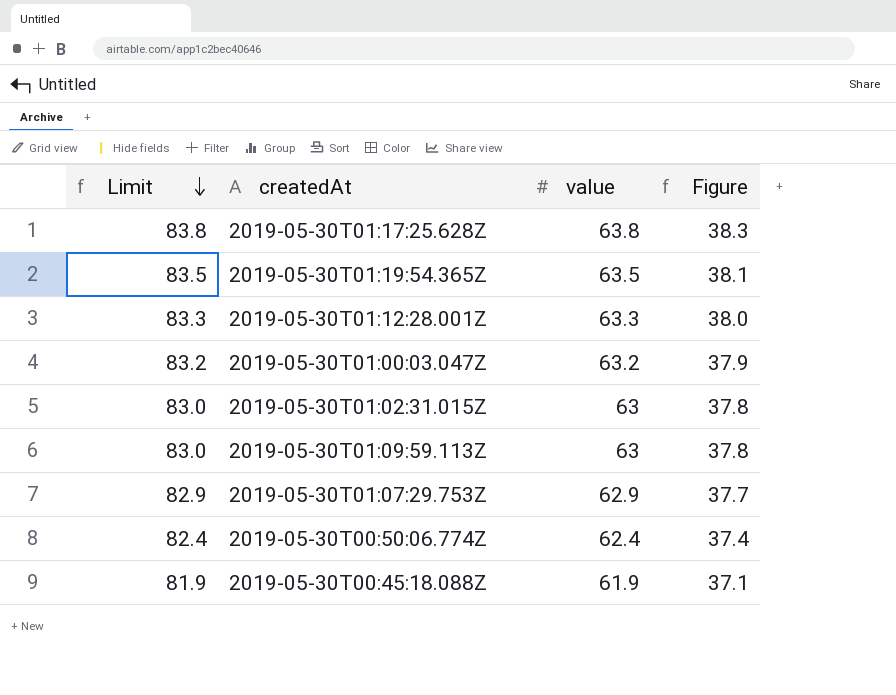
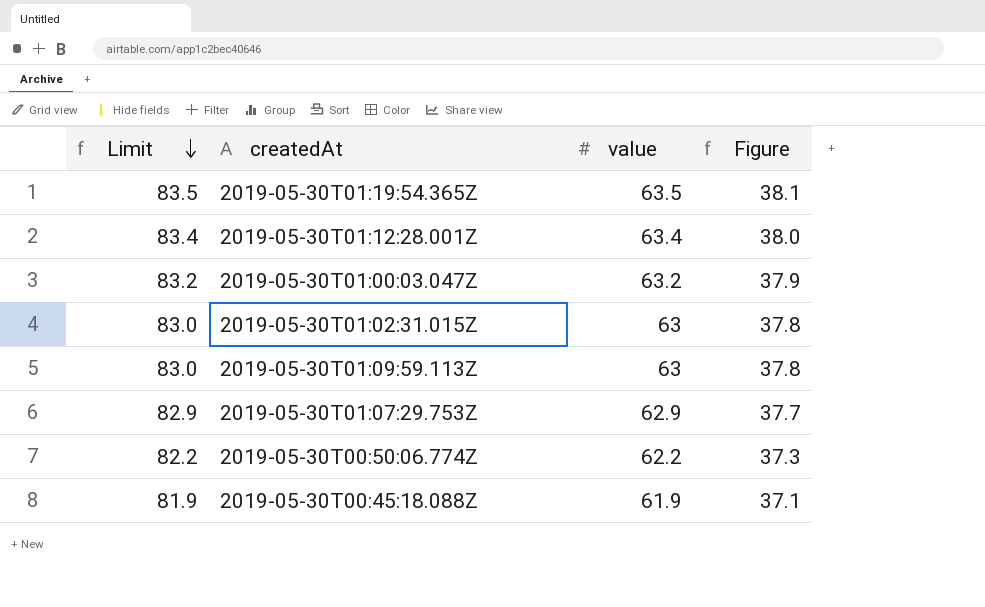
row 2019-05-30T01:17:25.628Z: 83.8 | 63.8 | 38.3 -> none
2019-05-30T01:12:28.001Z | Limit: 83.3 -> 83.4
2019-05-30T01:12:28.001Z | value: 63.3 -> 63.4
2019-05-30T00:50:06.774Z | Limit: 82.4 -> 82.2
2019-05-30T00:50:06.774Z | value: 62.4 -> 62.2
2019-05-30T00:50:06.774Z | Figure: 37.4 -> 37.3

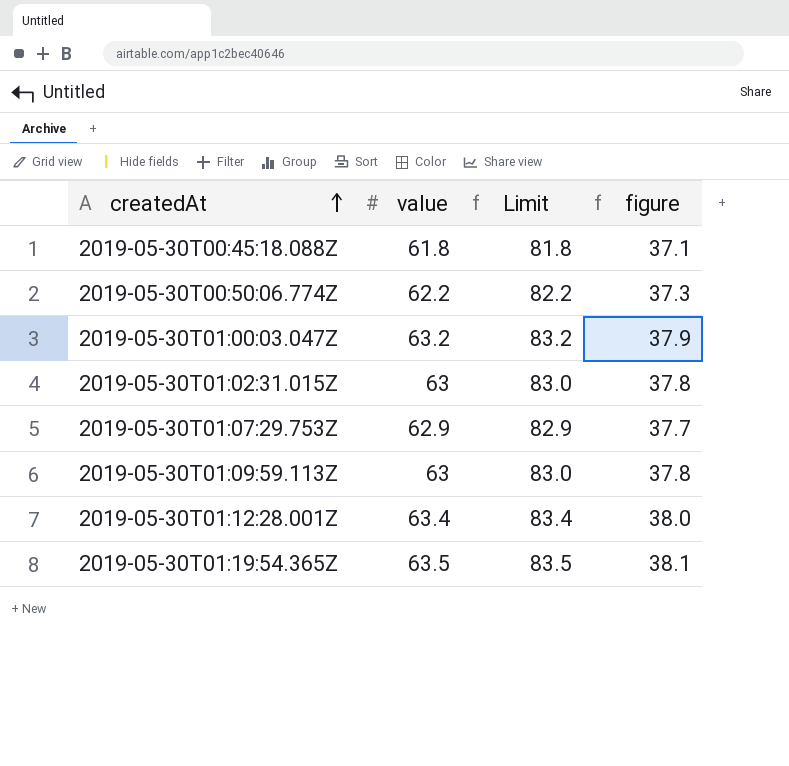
row order: Limit descending -> createdAt ascending
column Limit | position: 1 -> 3
column name: Figure -> figure
2019-05-30T00:45:18.088Z | value: 61.9 -> 61.8
2019-05-30T00:45:18.088Z | Limit: 81.9 -> 81.8

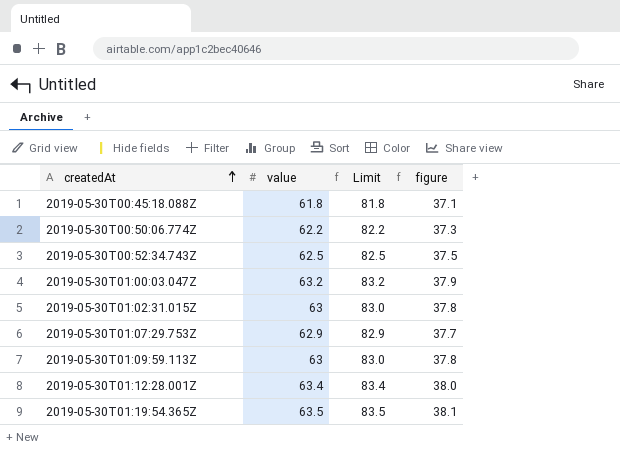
row 2019-05-30T00:52:34.743Z: none -> 62.5 | 82.5 | 37.5

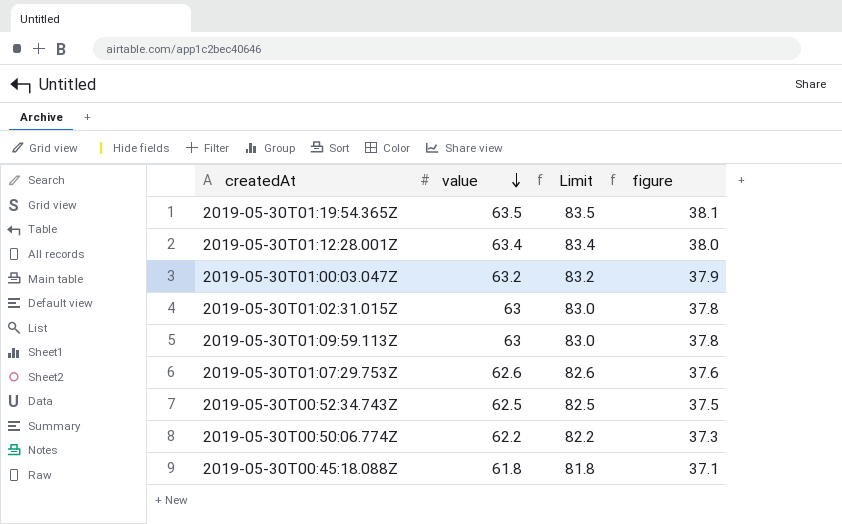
row order: createdAt ascending -> value descending
2019-05-30T01:07:29.753Z | value: 62.9 -> 62.6
2019-05-30T01:07:29.753Z | Limit: 82.9 -> 82.6
2019-05-30T01:07:29.753Z | figure: 37.7 -> 37.6

